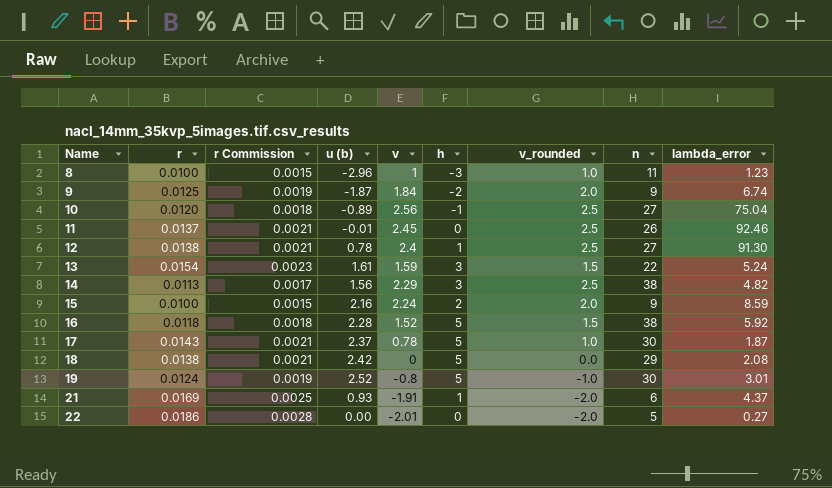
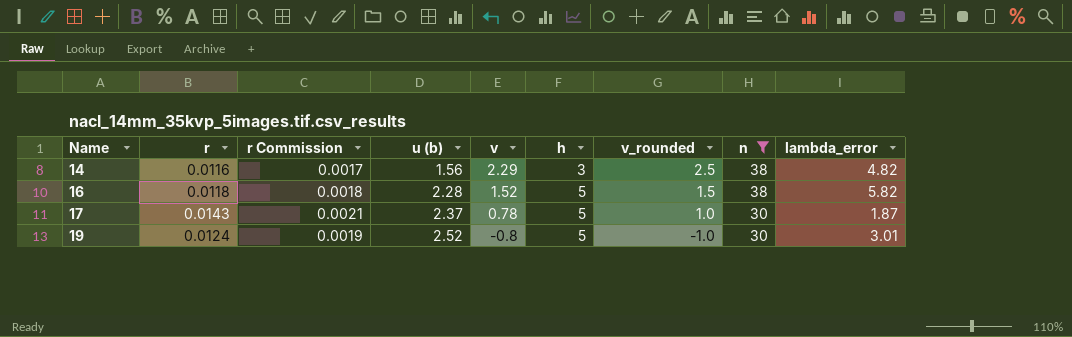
filter: none -> n >= 30
14 | r: 0.0113 -> 0.0116
16 | lambda_error: 5.92 -> 5.82

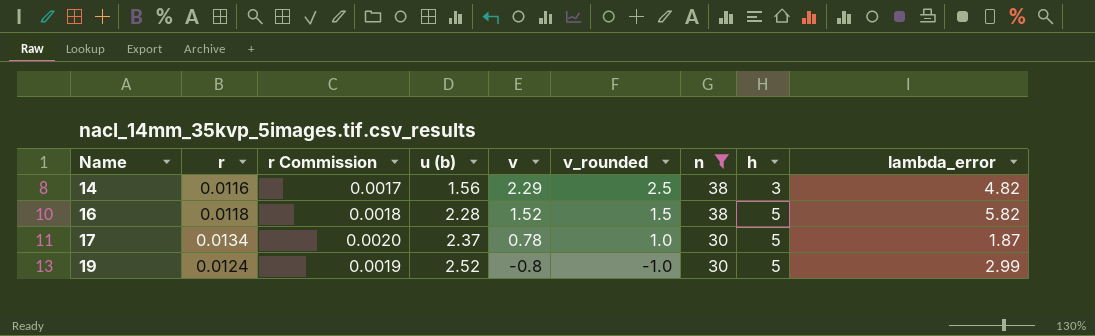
column h | position: 6 -> 8
17 | r: 0.0143 -> 0.0134
17 | r Commission: 0.0021 -> 0.0020
19 | lambda_error: 3.01 -> 2.99

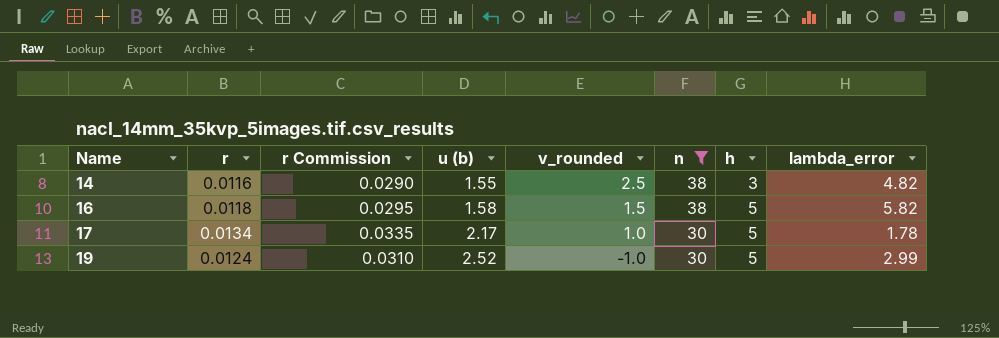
column v | position: 5 -> none
column r Commission | formula: [r] * 0.15 -> [r] * 2.5
14 | u (b): 1.56 -> 1.55
16 | u (b): 2.28 -> 1.58
17 | u (b): 2.37 -> 2.17
17 | lambda_error: 1.87 -> 1.78

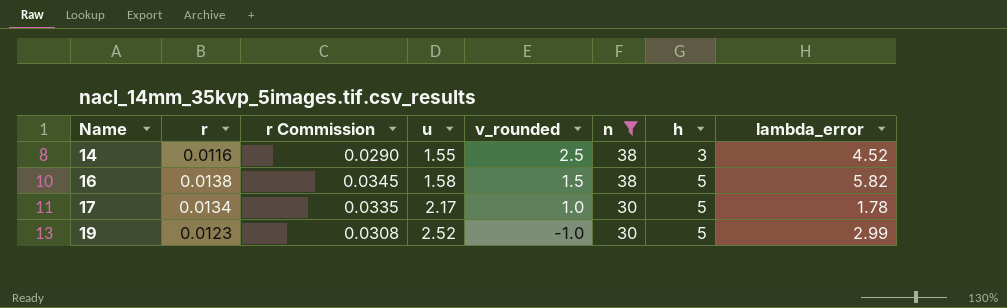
column name: u (b) -> u
14 | lambda_error: 4.82 -> 4.52
16 | r: 0.0118 -> 0.0138
16 | r Commission: 0.0295 -> 0.0345
19 | r: 0.0124 -> 0.0123
19 | r Commission: 0.0310 -> 0.0308

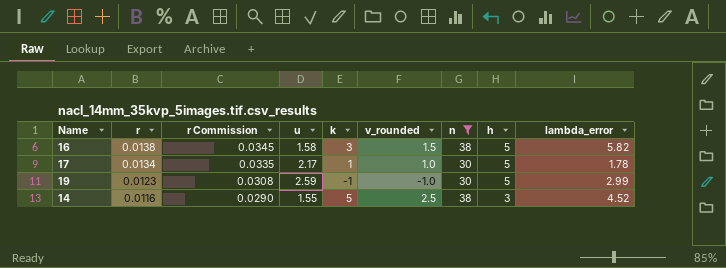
row order: Name ascending -> r descending
column k | position: none -> 5
19 | u: 2.52 -> 2.59

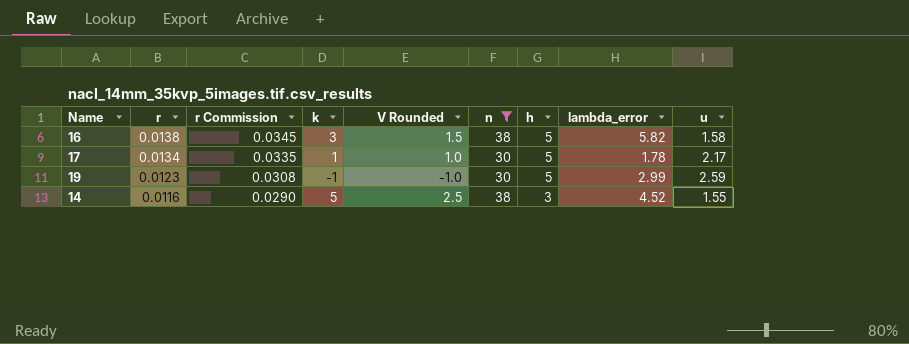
column name: v_rounded -> V Rounded
column u | position: 4 -> 9

